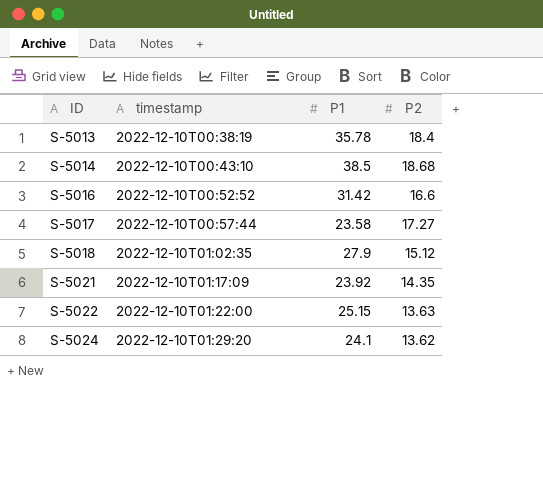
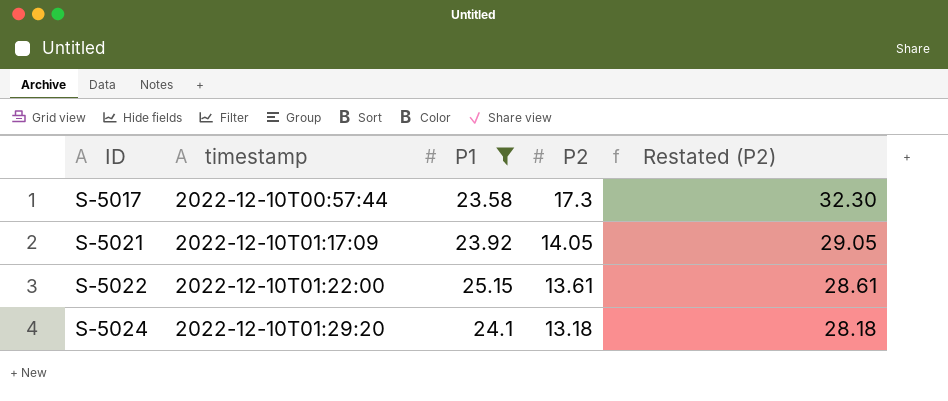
filter: none -> P1 <= 25.15
column Restated (P2) | formula: none -> [P2] + 15
S-5017 | P2: 17.27 -> 17.3
S-5021 | P2: 14.35 -> 14.05
S-5022 | P2: 13.63 -> 13.61
S-5024 | P2: 13.62 -> 13.18

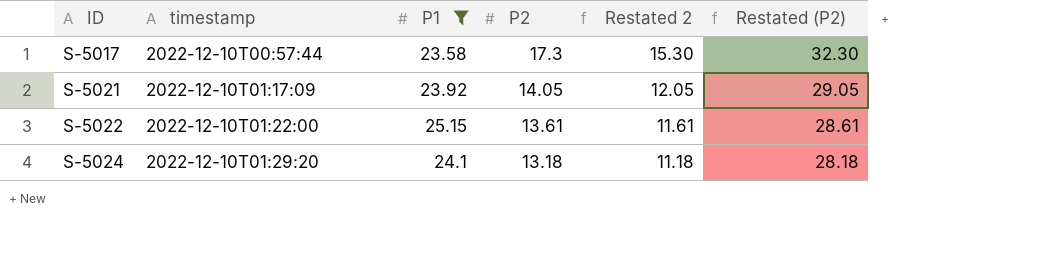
column Restated 2 | formula: none -> [P2] - 2

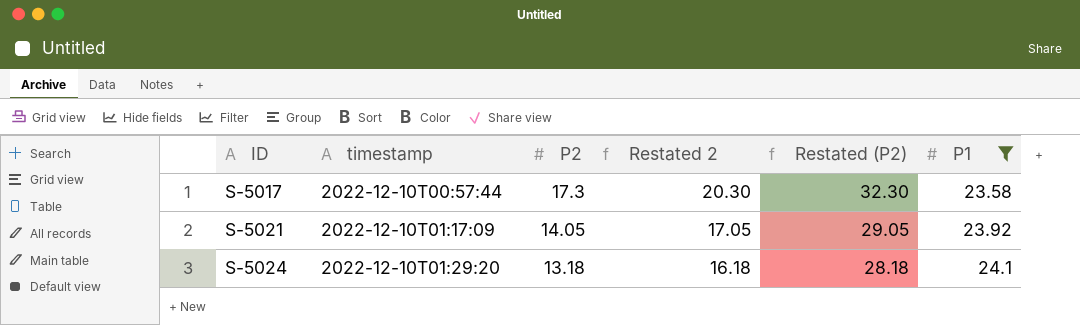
column Restated 2 | formula: [P2] - 2 -> [P2] + 3
column P1 | position: 3 -> 6
row S-5022: 2022-12-10T01:22:00 | 25.15 | 13.61 | 11.61 | 28.61 -> none

